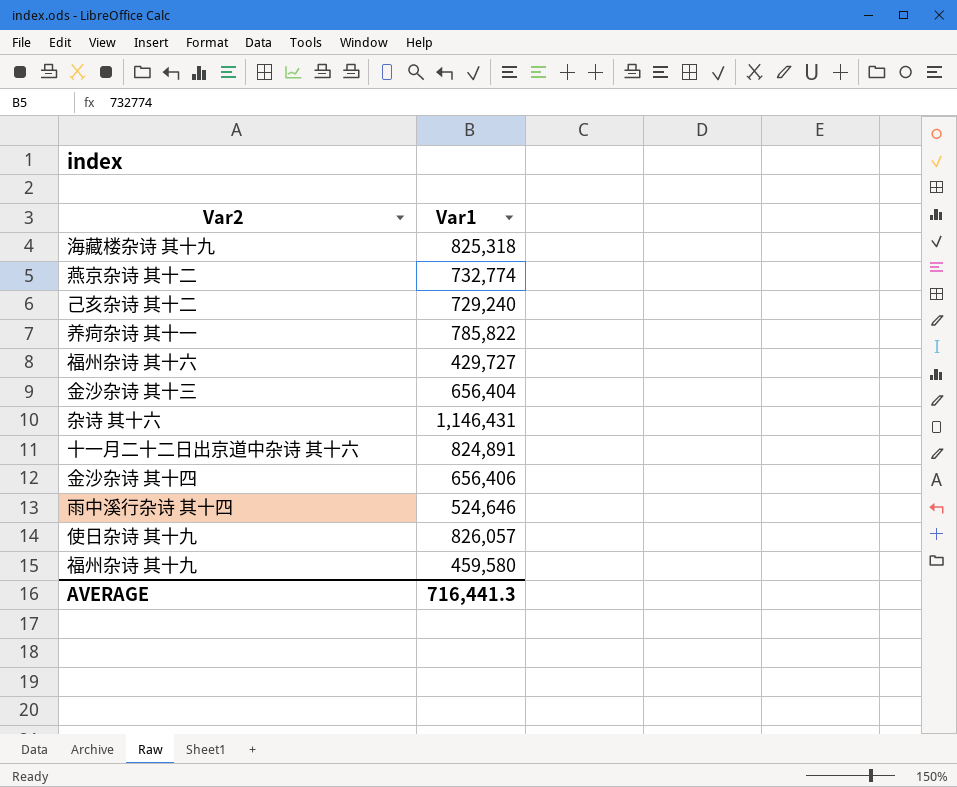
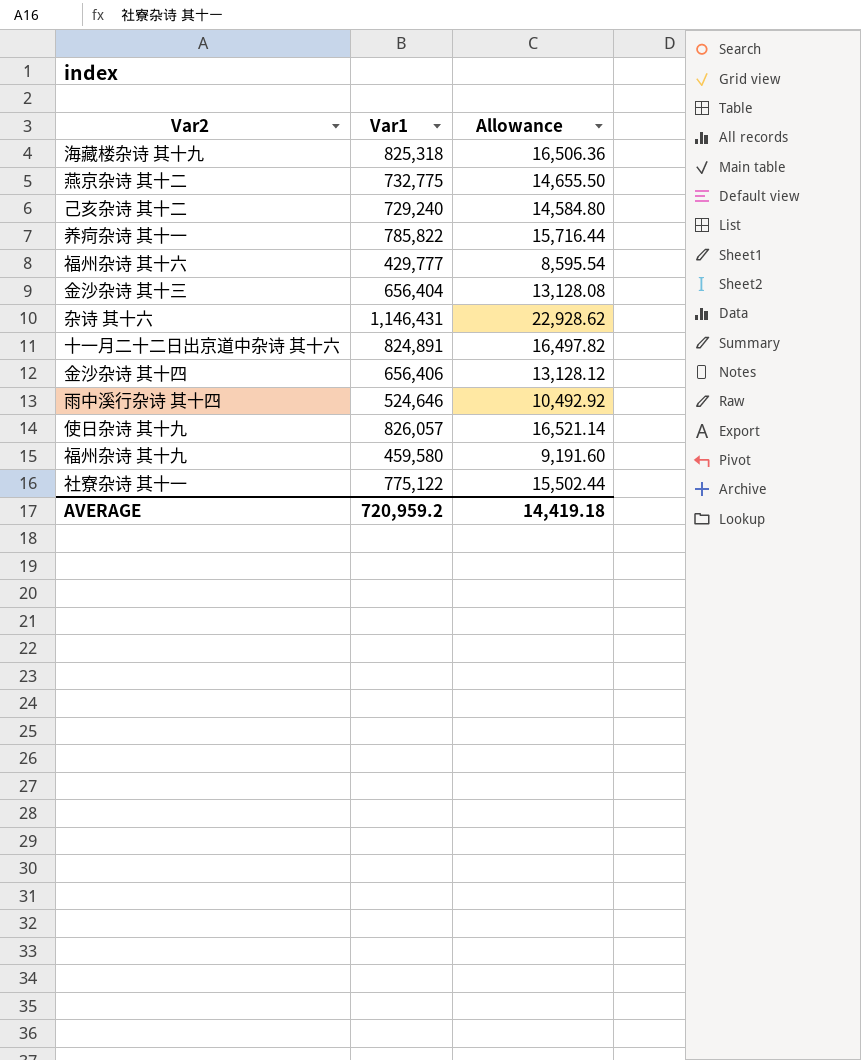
column Allowance | formula: none -> [Var1] * 0.02
燕京杂诗 其十二 | Var1: 732,774 -> 732,775
福州杂诗 其十六 | Var1: 429,727 -> 429,777
row 社寮杂诗 其十一: none -> 775,122 | 15,502.44
AVERAGE | Var1: 716,441.3 -> 720,959.2

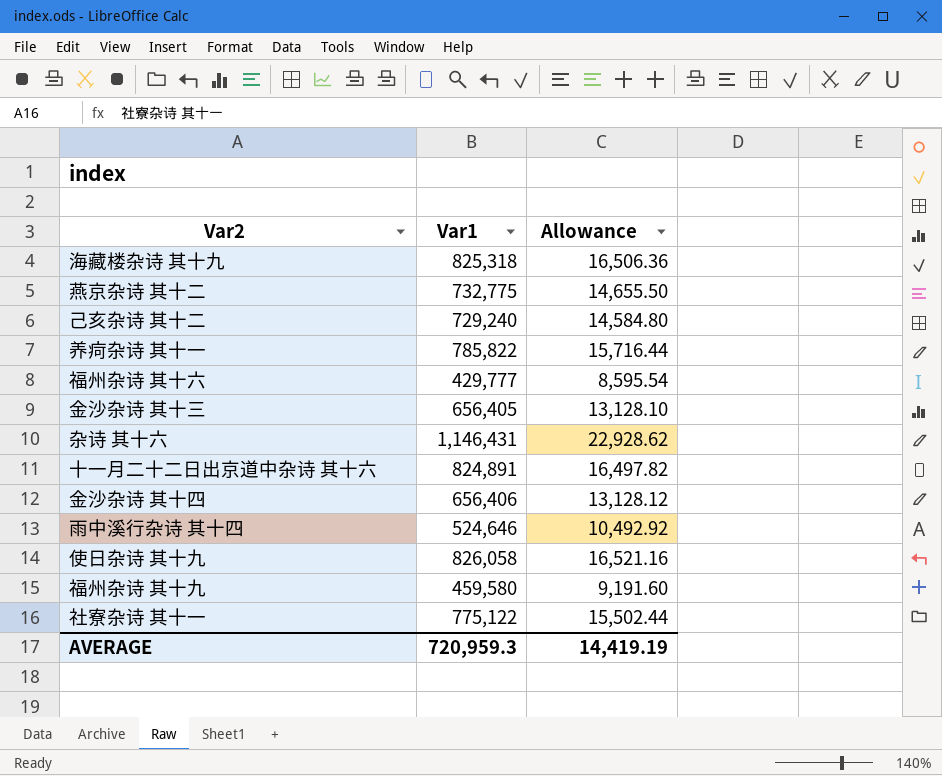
金沙杂诗 其十三 | Var1: 656,404 -> 656,405
金沙杂诗 其十三 | Allowance: 13,128.08 -> 13,128.10
使日杂诗 其十九 | Var1: 826,057 -> 826,058
使日杂诗 其十九 | Allowance: 16,521.14 -> 16,521.16
AVERAGE | Var1: 720,959.2 -> 720,959.3
AVERAGE | Allowance: 14,419.18 -> 14,419.19

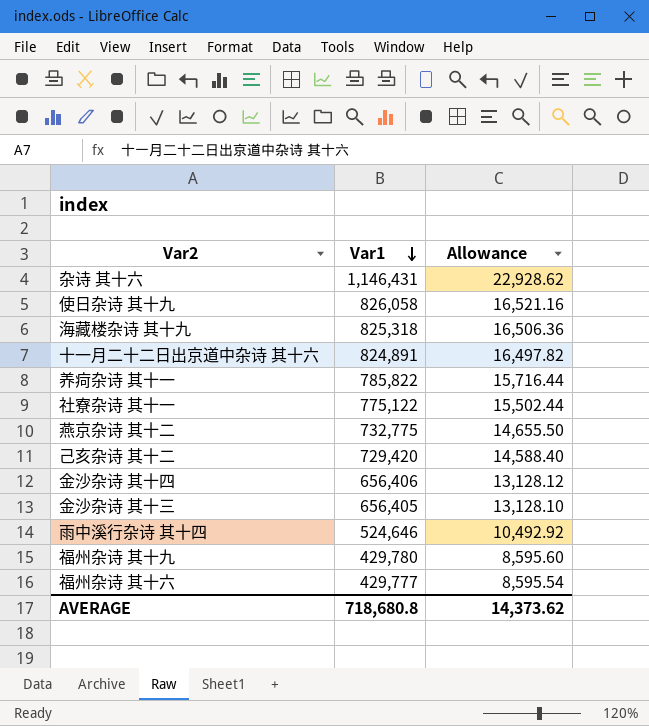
row order: none -> Var1 descending
己亥杂诗 其十二 | Var1: 729,240 -> 729,420
己亥杂诗 其十二 | Allowance: 14,584.80 -> 14,588.40
福州杂诗 其十九 | Var1: 459,580 -> 429,780
福州杂诗 其十九 | Allowance: 9,191.60 -> 8,595.60
AVERAGE | Var1: 720,959.3 -> 718,680.8
AVERAGE | Allowance: 14,419.19 -> 14,373.62

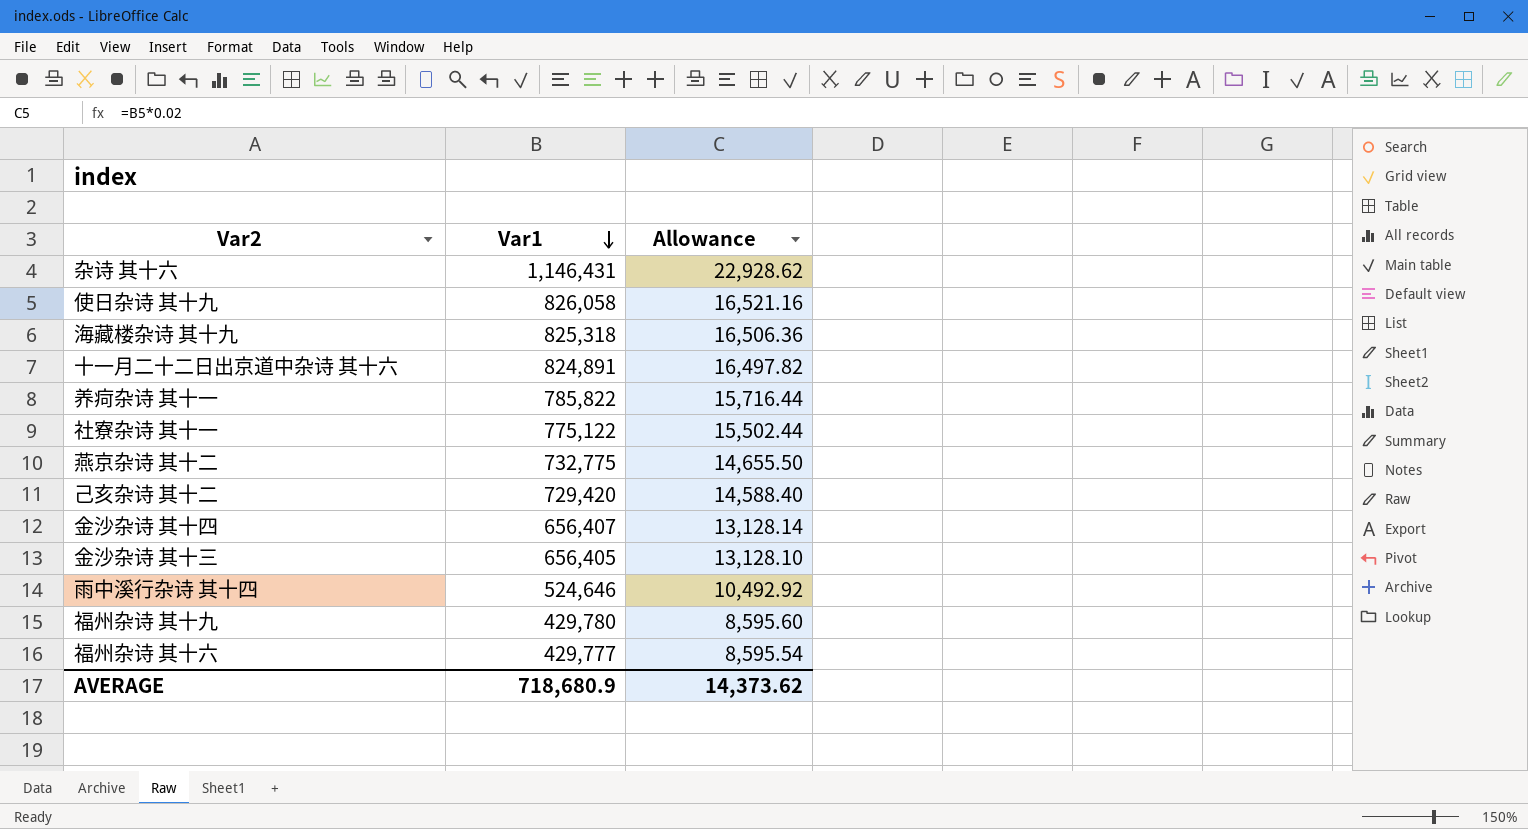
金沙杂诗 其十四 | Var1: 656,406 -> 656,407
金沙杂诗 其十四 | Allowance: 13,128.12 -> 13,128.14
AVERAGE | Var1: 718,680.8 -> 718,680.9

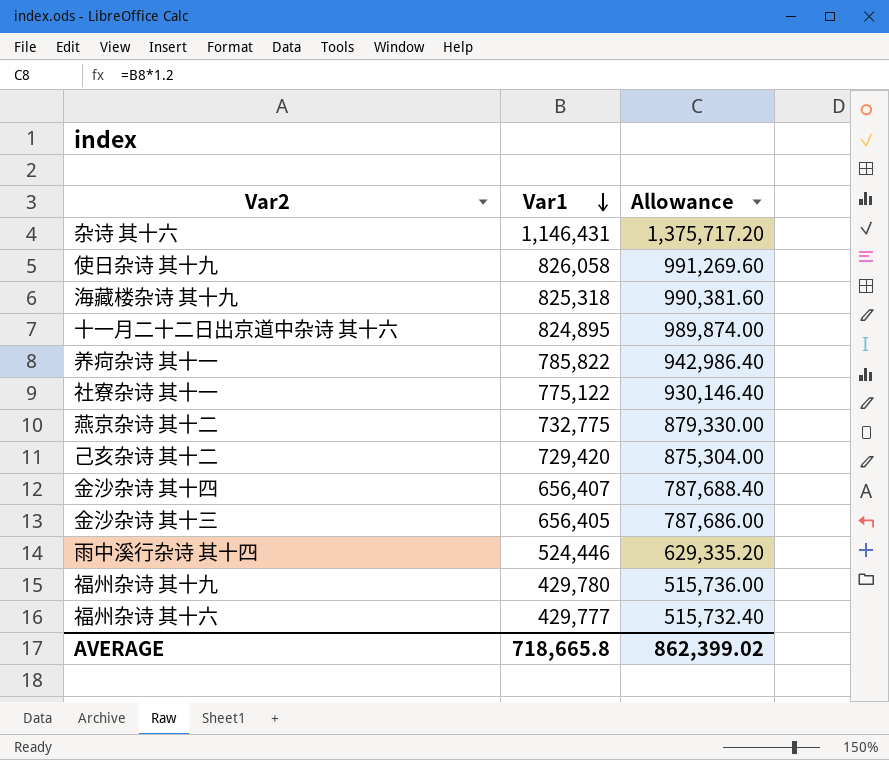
column Allowance | formula: [Var1] * 0.02 -> [Var1] * 1.2
十一月二十二日出京道中杂诗 其十六 | Var1: 824,891 -> 824,895
雨中溪行杂诗 其十四 | Var1: 524,646 -> 524,446
AVERAGE | Var1: 718,680.9 -> 718,665.8
AVERAGE | Allowance: 14,373.62 -> 862,399.02

